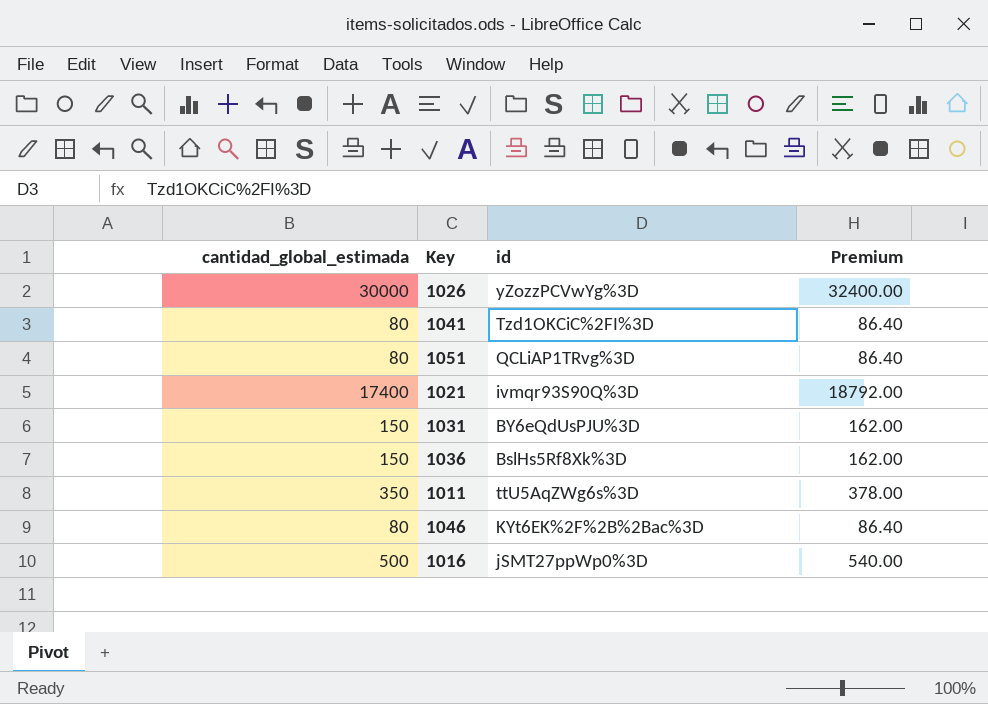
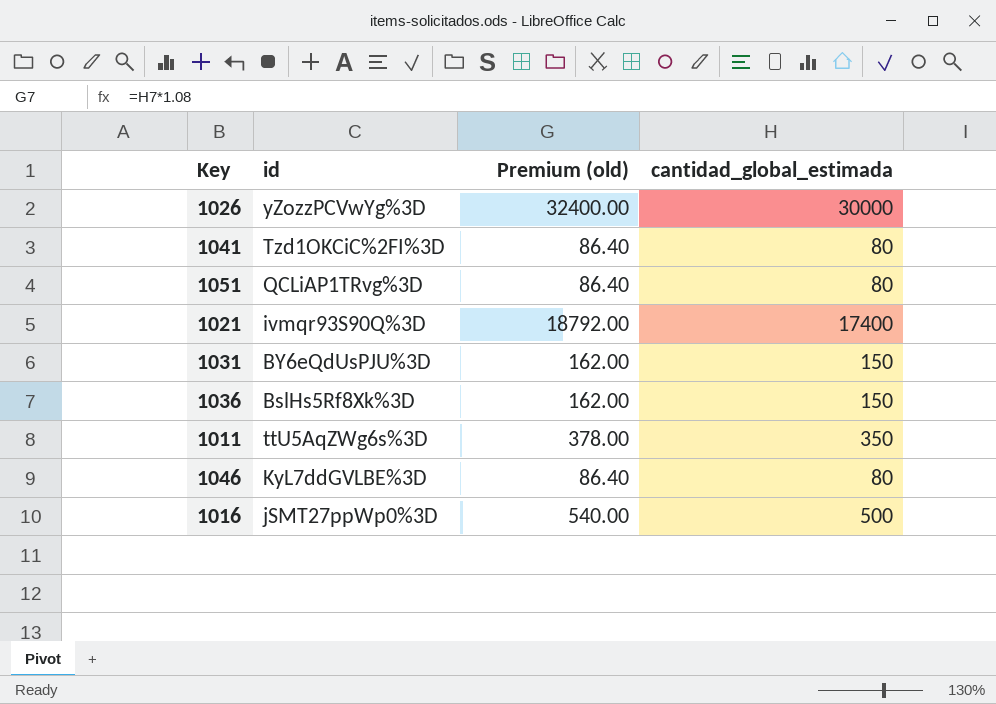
column name: Premium -> Premium (old)
column cantidad_global_estimada | position: 1 -> 4
1046 | id: KYt6EK%2F%2B%2Bac%3D -> KyL7ddGVLBE%3D

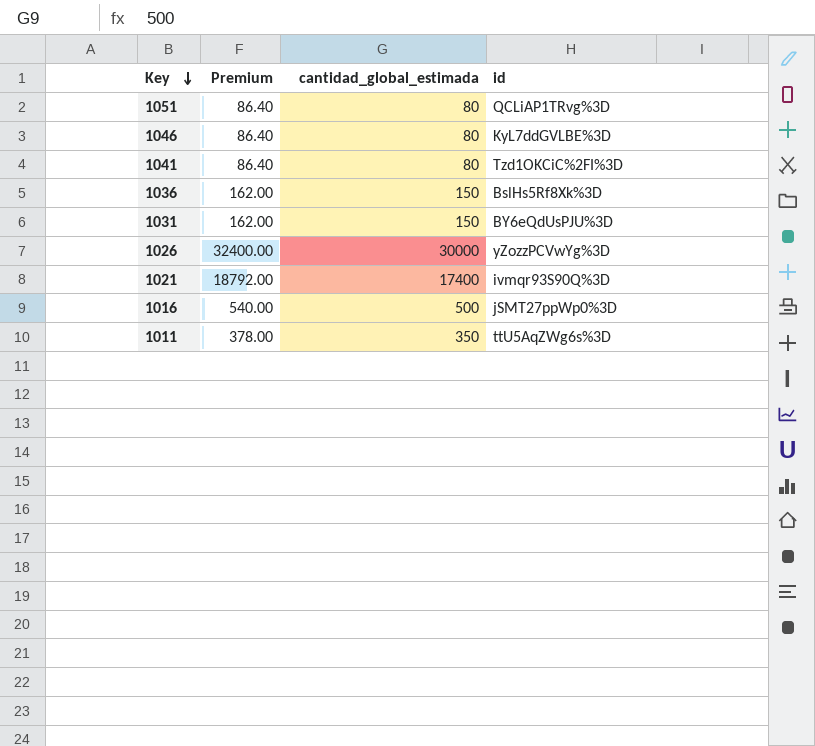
row order: none -> Key descending
column name: Premium (old) -> Premium
column id | position: 2 -> 4

